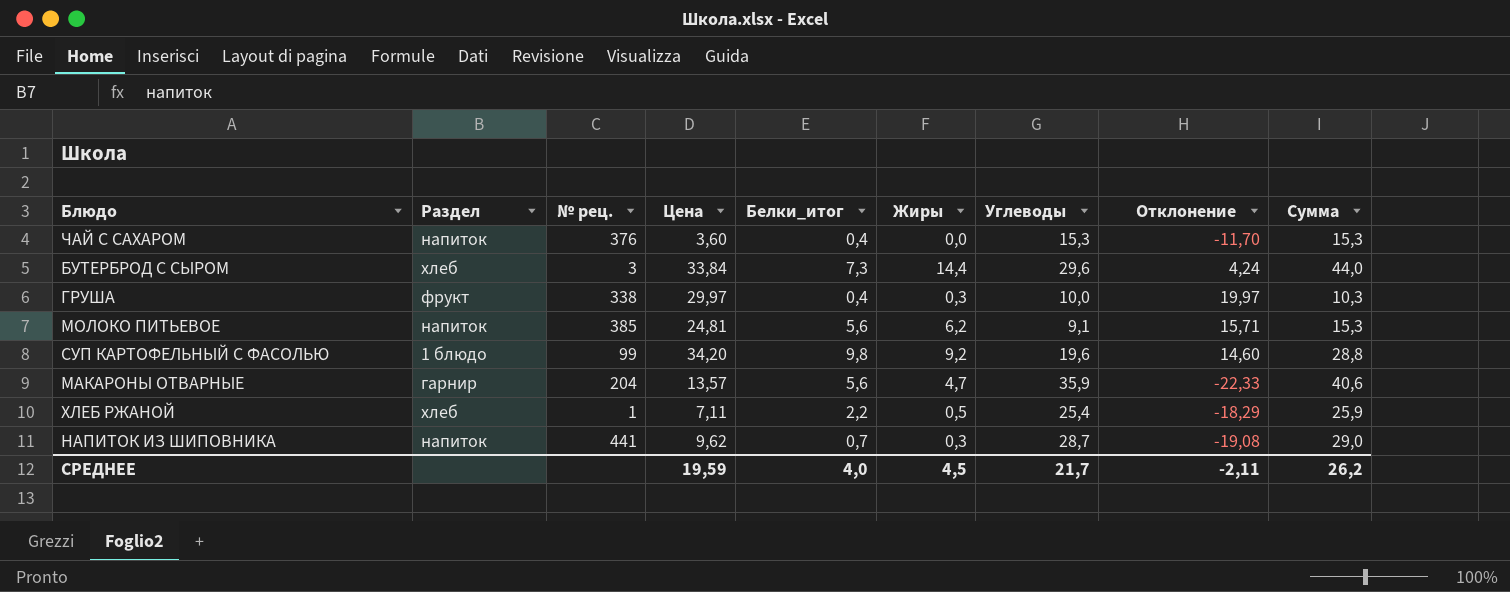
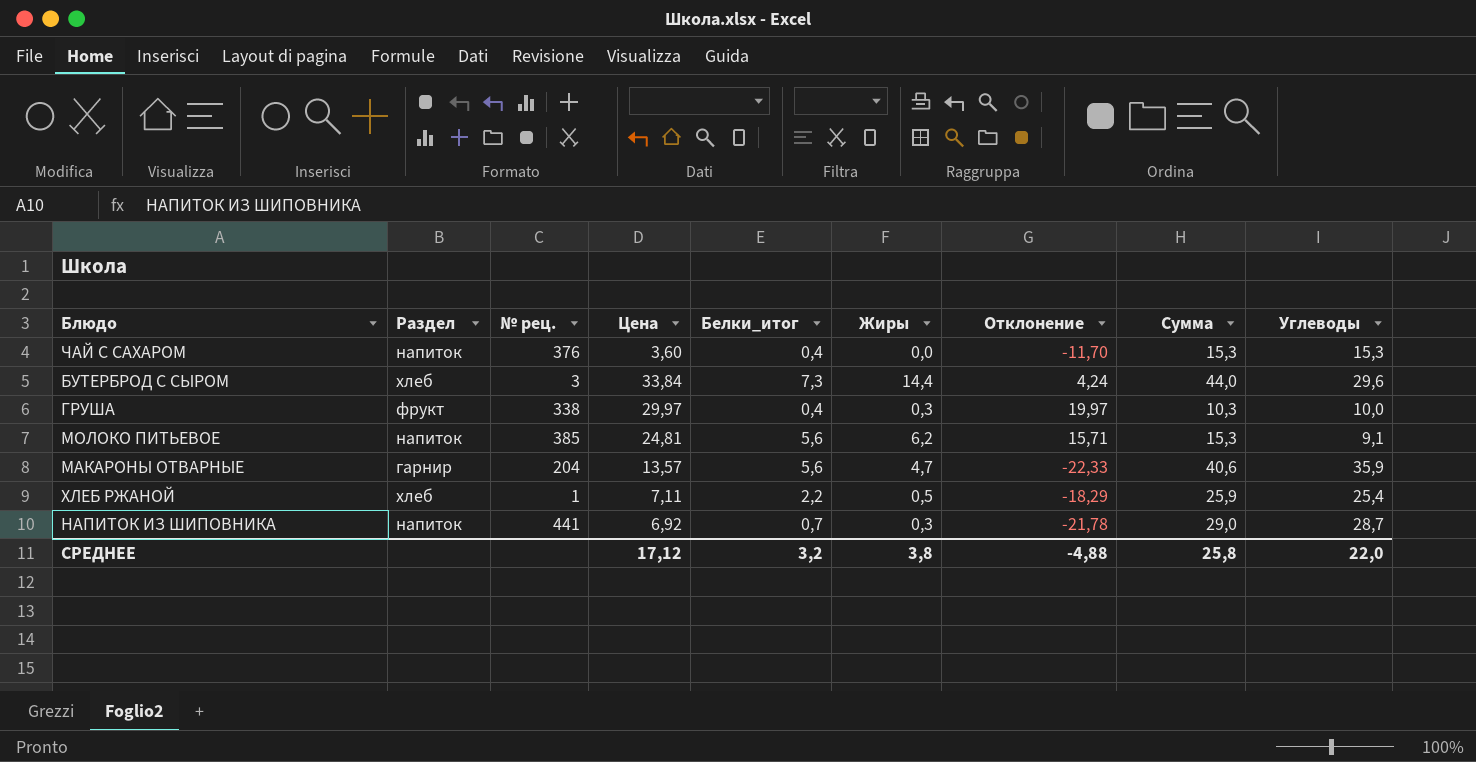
column Углеводы | position: 7 -> 9
row СУП КАРТОФЕЛЬНЫЙ С ФАСОЛЬЮ: 1 блюдо | 99 | 34,20 | 9,8 | 9,2 | 19,6 | 14,60 | 28,8 -> none
НАПИТОК ИЗ ШИПОВНИКА | Цена: 9,62 -> 6,92
НАПИТОК ИЗ ШИПОВНИКА | Отклонение: -19,08 -> -21,78
СРЕДНЕЕ | Цена: 19,59 -> 17,12
СРЕДНЕЕ | Белки_итог: 4,0 -> 3,2
СРЕДНЕЕ | Жиры: 4,5 -> 3,8
СРЕДНЕЕ | Отклонение: -2,11 -> -4,88
СРЕДНЕЕ | Сумма: 26,2 -> 25,8
СРЕДНЕЕ | Углеводы: 21,7 -> 22,0

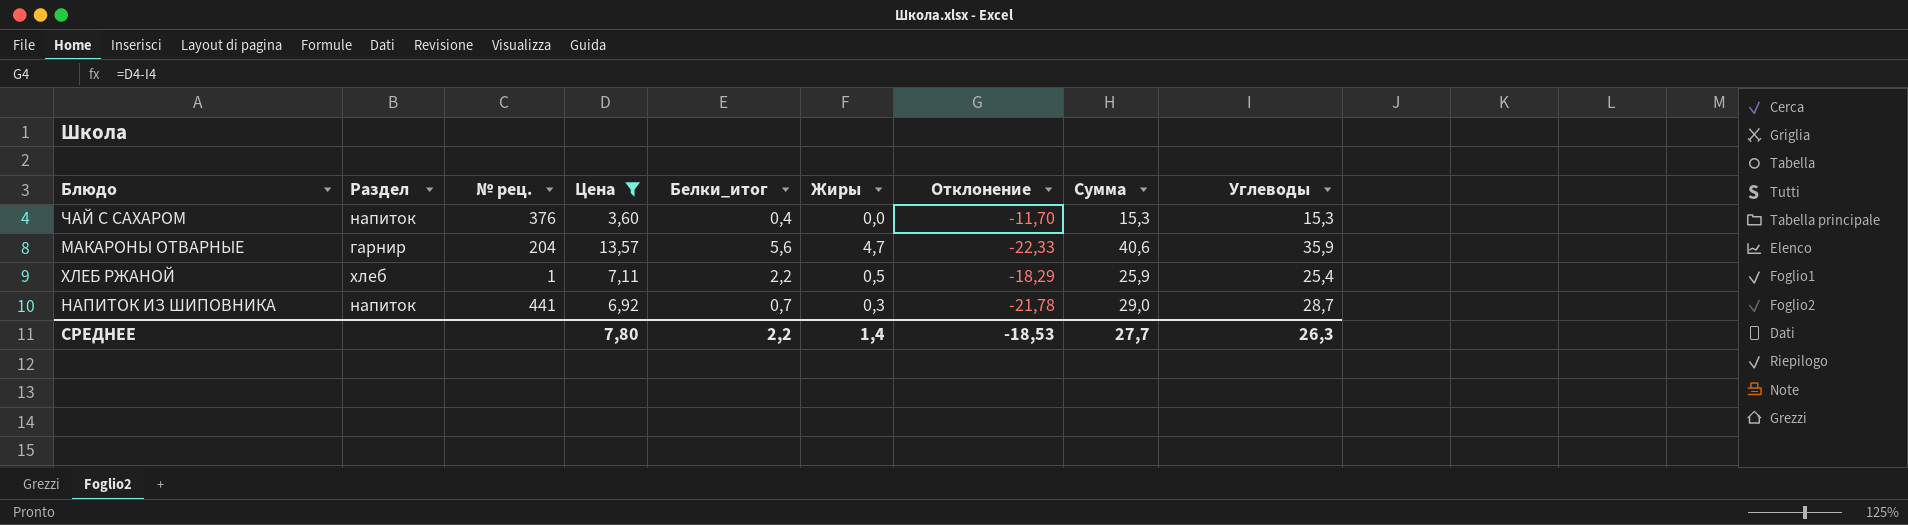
filter: none -> Цена <= 13,57
СРЕДНЕЕ | Цена: 17,12 -> 7,80
СРЕДНЕЕ | Белки_итог: 3,2 -> 2,2
СРЕДНЕЕ | Жиры: 3,8 -> 1,4
СРЕДНЕЕ | Отклонение: -4,88 -> -18,53
СРЕДНЕЕ | Сумма: 25,8 -> 27,7
СРЕДНЕЕ | Углеводы: 22,0 -> 26,3

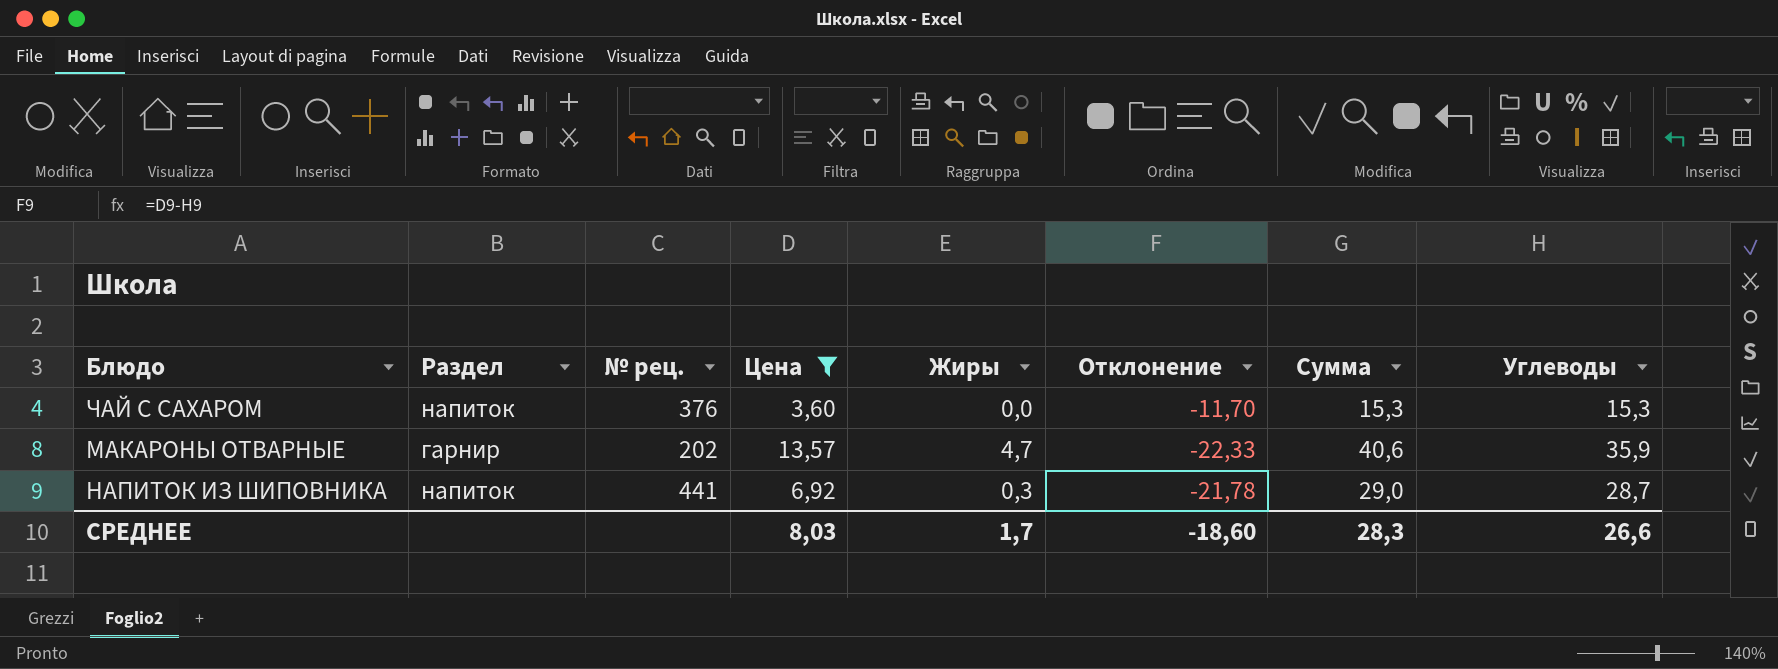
column Белки_итог | position: 5 -> none
row ХЛЕБ РЖАНОЙ: хлеб | 1 | 7,11 | 2,2 | 0,5 | -18,29 | 25,9 | 25,4 -> none
МАКАРОНЫ ОТВАРНЫЕ | № рец.: 204 -> 202
СРЕДНЕЕ | Цена: 7,80 -> 8,03
СРЕДНЕЕ | Жиры: 1,4 -> 1,7
СРЕДНЕЕ | Отклонение: -18,53 -> -18,60
СРЕДНЕЕ | Сумма: 27,7 -> 28,3
СРЕДНЕЕ | Углеводы: 26,3 -> 26,6

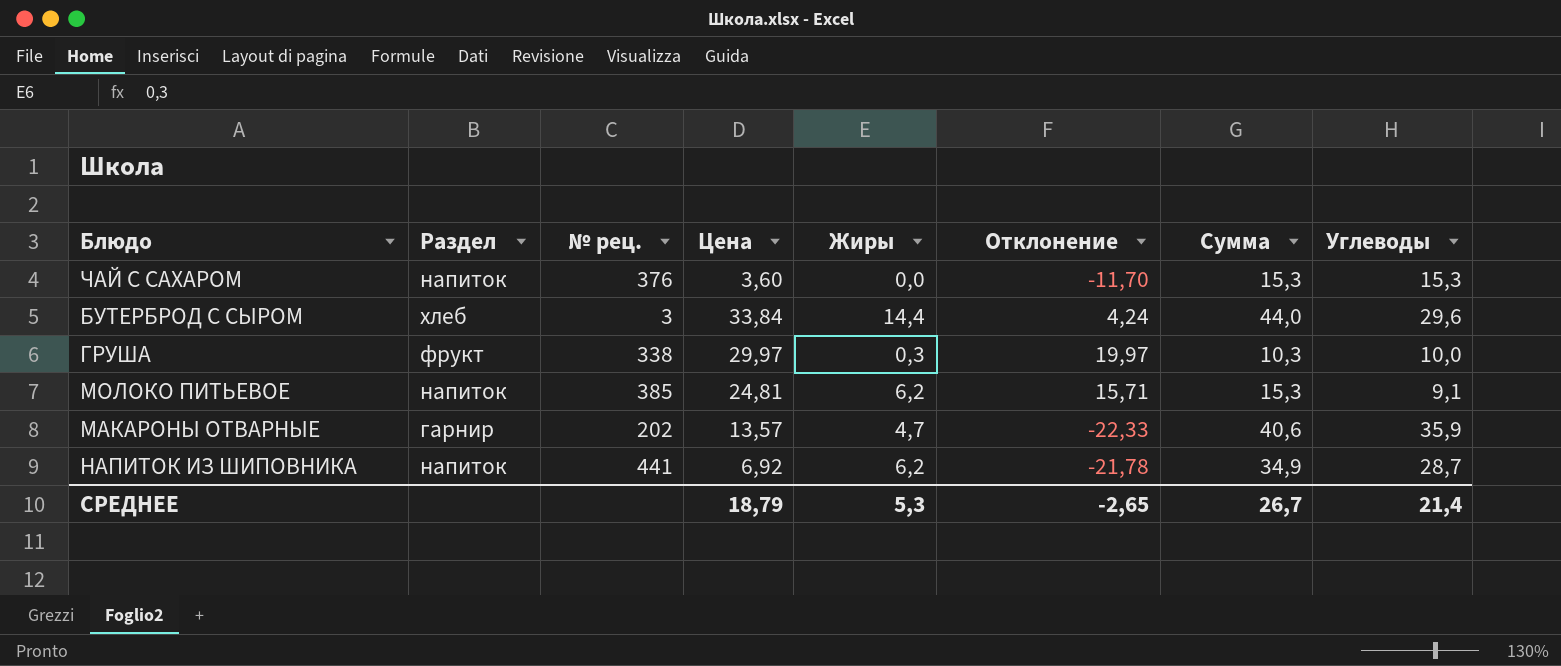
filter: Цена <= 13,57 -> none
НАПИТОК ИЗ ШИПОВНИКА | Жиры: 0,3 -> 6,2
НАПИТОК ИЗ ШИПОВНИКА | Сумма: 29,0 -> 34,9
СРЕДНЕЕ | Цена: 8,03 -> 18,79
СРЕДНЕЕ | Жиры: 1,7 -> 5,3
СРЕДНЕЕ | Отклонение: -18,60 -> -2,65
СРЕДНЕЕ | Сумма: 28,3 -> 26,7
СРЕДНЕЕ | Углеводы: 26,6 -> 21,4

